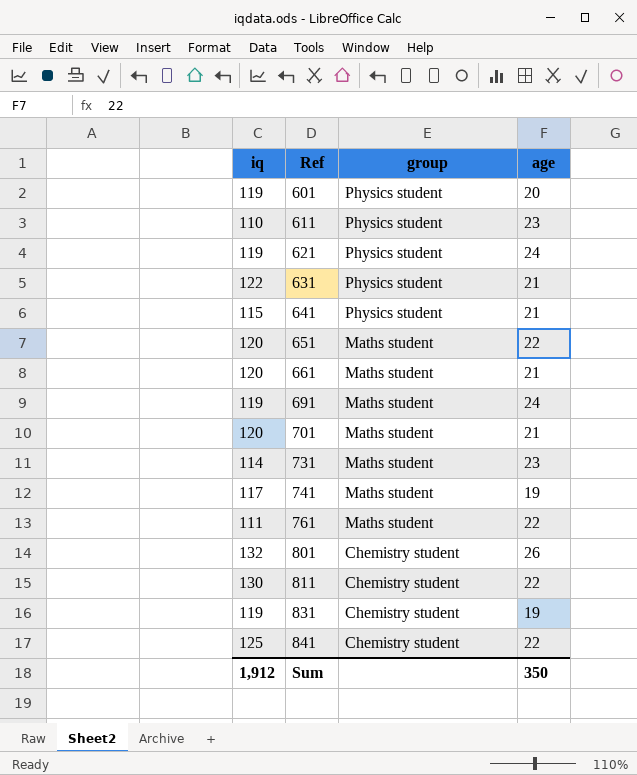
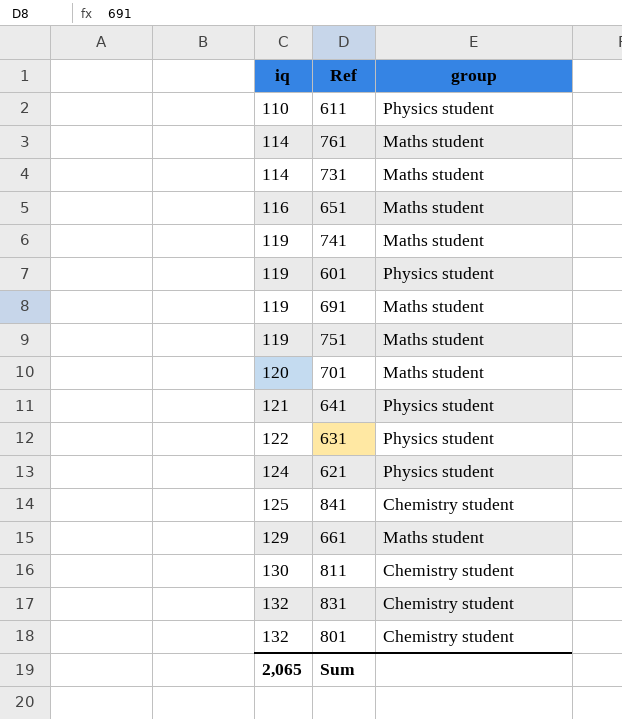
row order: Ref ascending -> iq ascending
column age | position: 4 -> none
761 | iq: 111 -> 114
651 | iq: 120 -> 116
741 | iq: 117 -> 119
row 751: none -> 119 | Maths student
641 | iq: 115 -> 121
621 | iq: 119 -> 124
661 | iq: 120 -> 129
831 | iq: 119 -> 132
Sum | iq: 1,912 -> 2,065

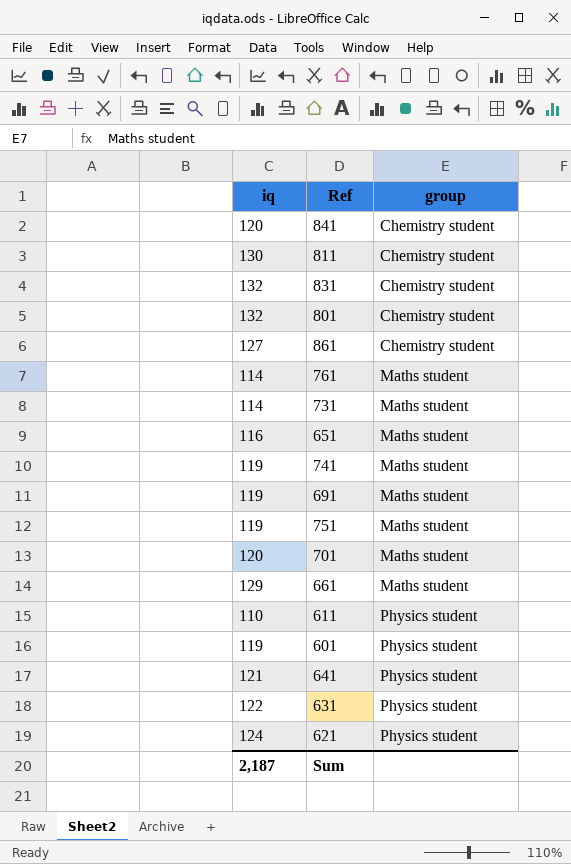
row order: iq ascending -> group ascending
841 | iq: 125 -> 120
row 861: none -> 127 | Chemistry student
Sum | iq: 2,065 -> 2,187

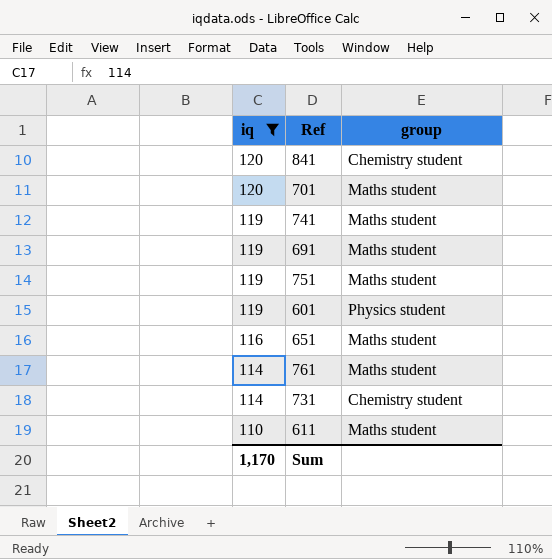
filter: none -> iq <= 120
row order: group ascending -> iq descending
731 | group: Maths student -> Chemistry student
611 | group: Physics student -> Maths student
Sum | iq: 2,187 -> 1,170

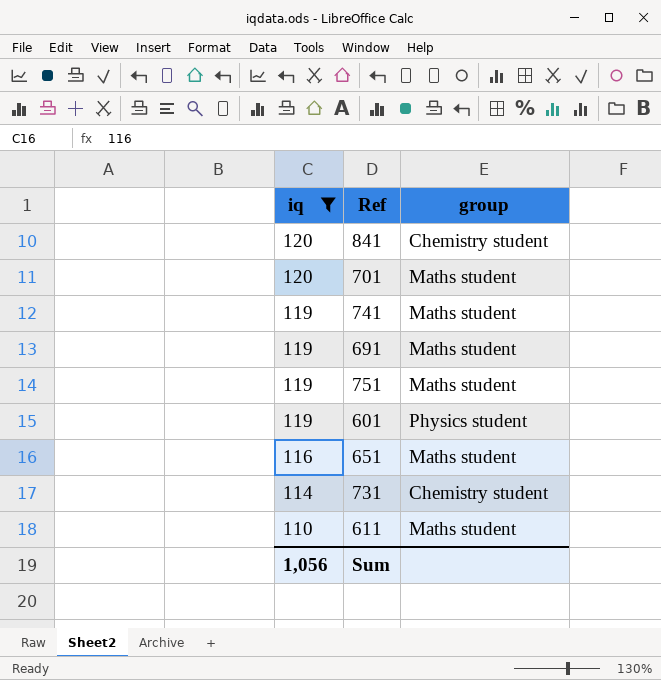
row 761: 114 | Maths student -> none
Sum | iq: 1,170 -> 1,056

